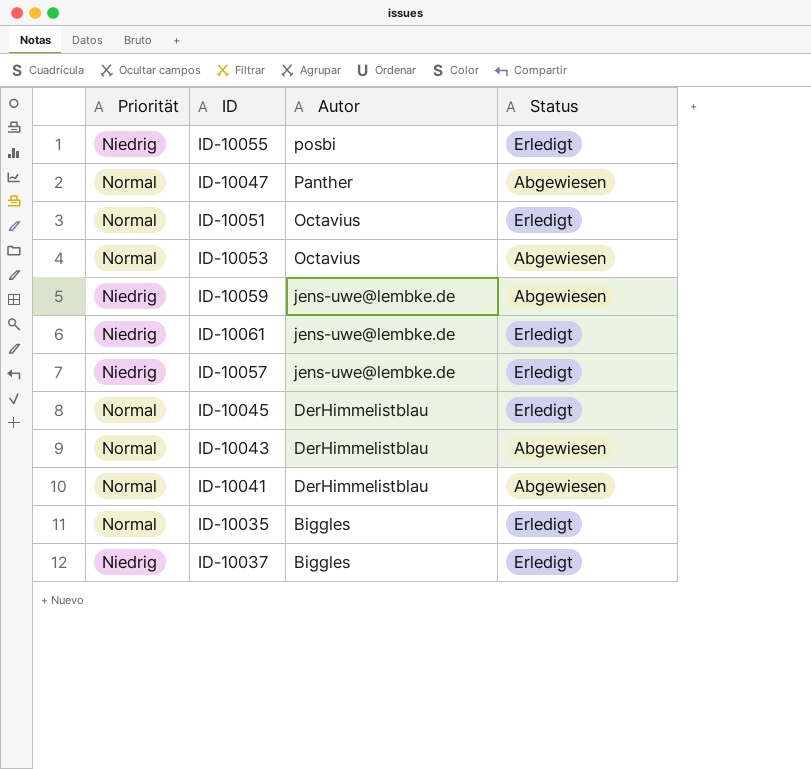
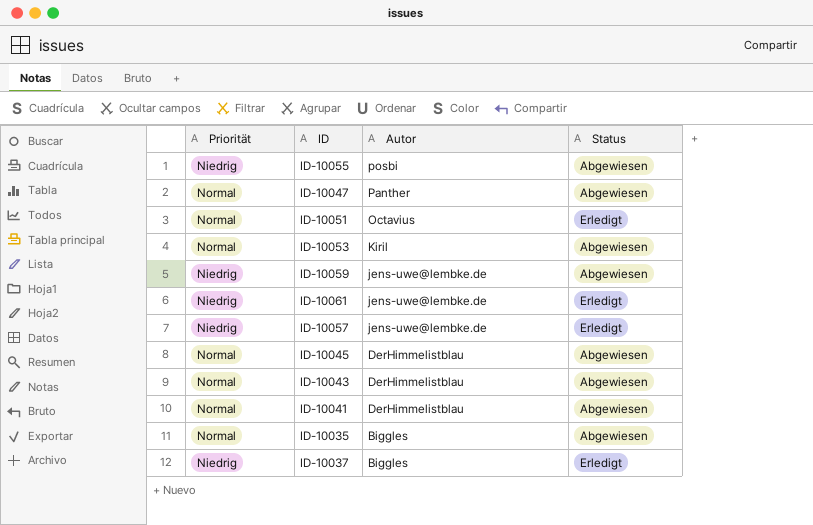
ID-10055 | Status: Erledigt -> Abgewiesen
ID-10053 | Autor: Octavius -> Kiril
ID-10045 | Status: Erledigt -> Abgewiesen
ID-10035 | Status: Erledigt -> Abgewiesen

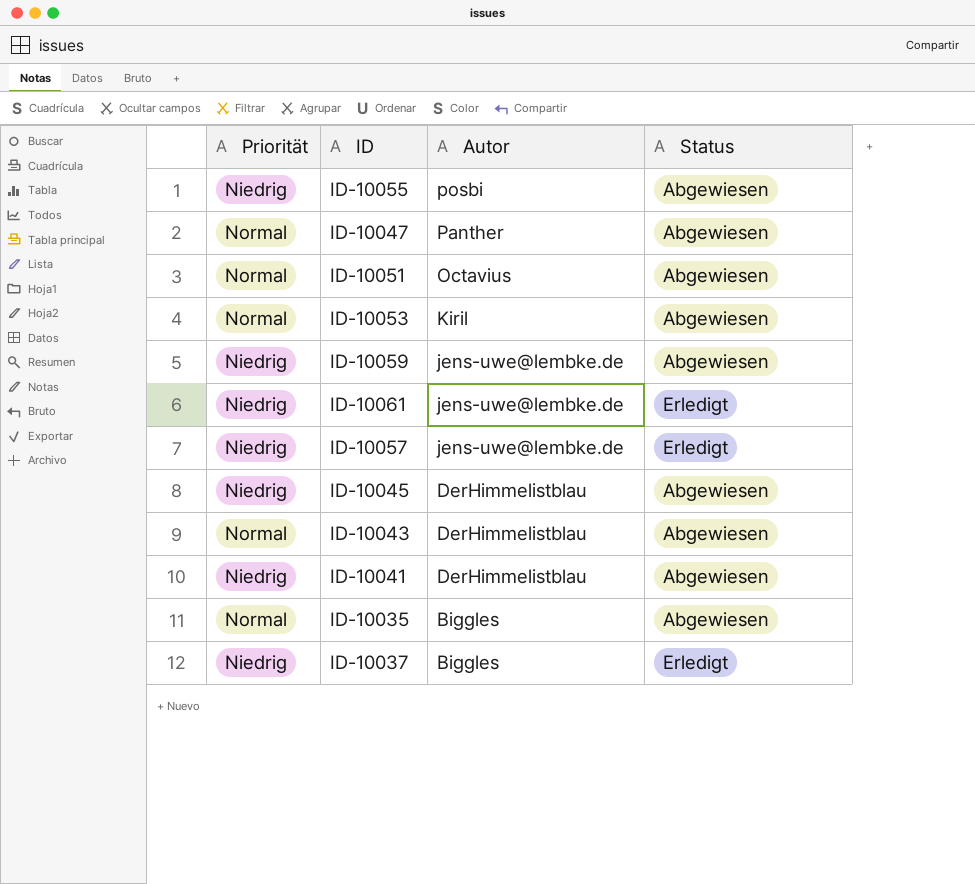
ID-10051 | Status: Erledigt -> Abgewiesen
ID-10045 | Priorität: Normal -> Niedrig
ID-10041 | Priorität: Normal -> Niedrig

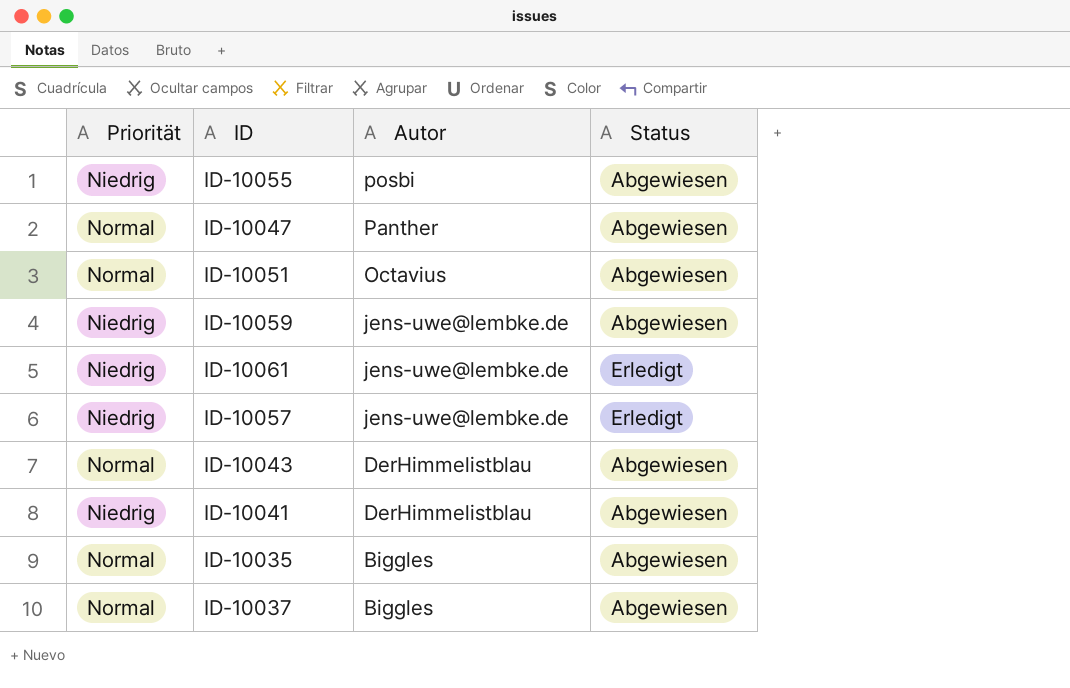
row ID-10053: Normal | Kiril | Abgewiesen -> none
row ID-10045: Niedrig | DerHimmelistblau | Abgewiesen -> none
ID-10037 | Priorität: Niedrig -> Normal
ID-10037 | Status: Erledigt -> Abgewiesen

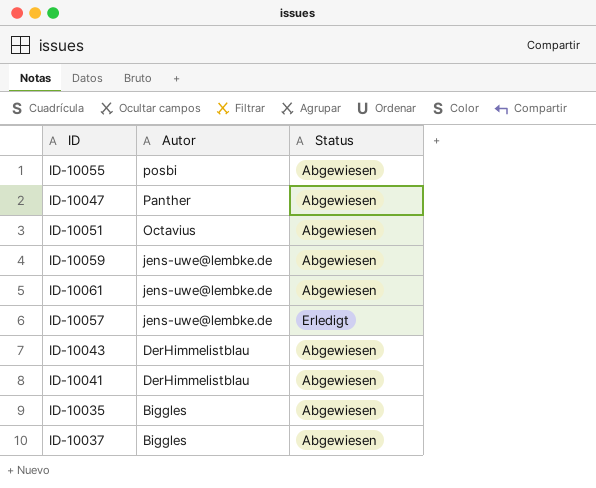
column Priorität | position: 1 -> none
ID-10061 | Status: Erledigt -> Abgewiesen

